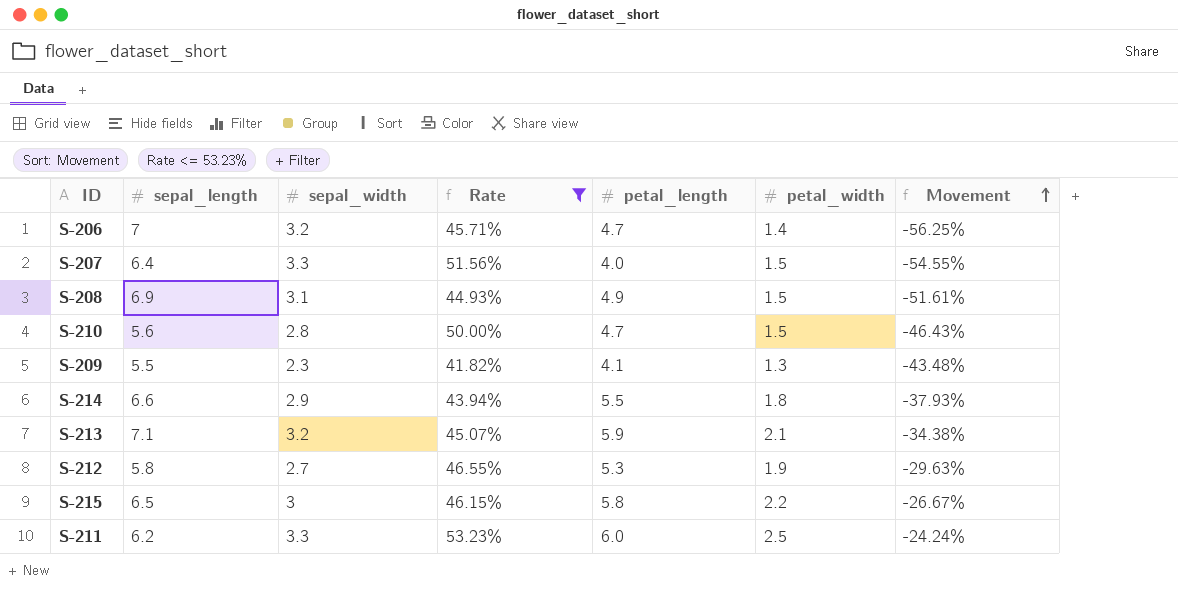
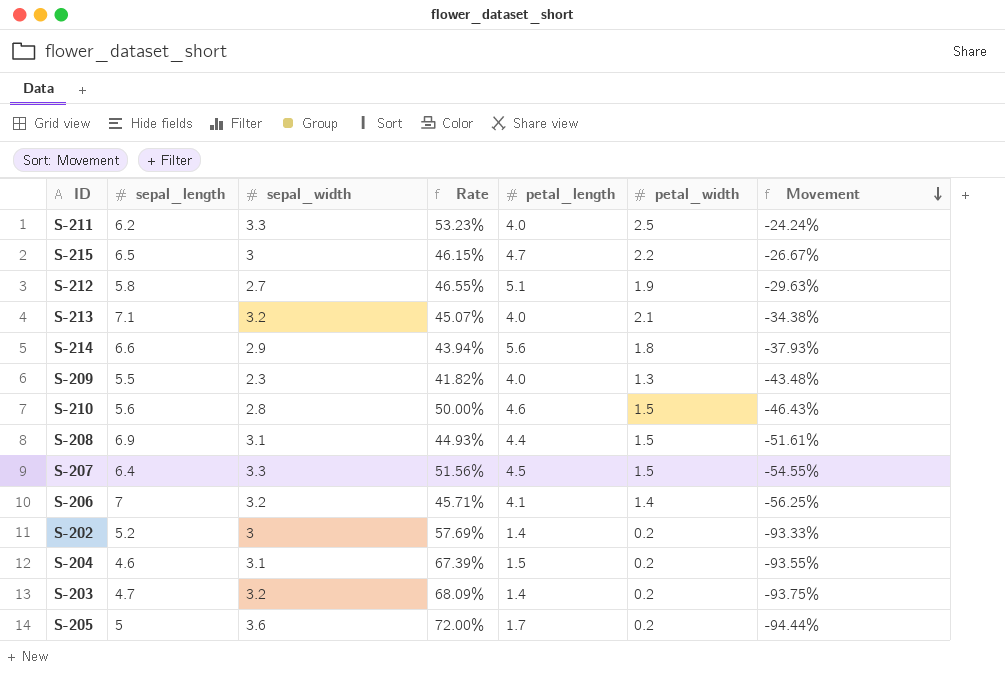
filter: Rate <= 53.23% -> none
row order: Movement ascending -> Movement descending
S-211 | petal_length: 6.0 -> 4.0
S-215 | petal_length: 5.8 -> 4.7
S-212 | petal_length: 5.3 -> 5.1
S-213 | petal_length: 5.9 -> 4.0
S-214 | petal_length: 5.5 -> 5.6
S-209 | petal_length: 4.1 -> 4.0
S-210 | petal_length: 4.7 -> 4.6
S-208 | petal_length: 4.9 -> 4.4
S-207 | petal_length: 4.0 -> 4.5
S-206 | petal_length: 4.7 -> 4.1

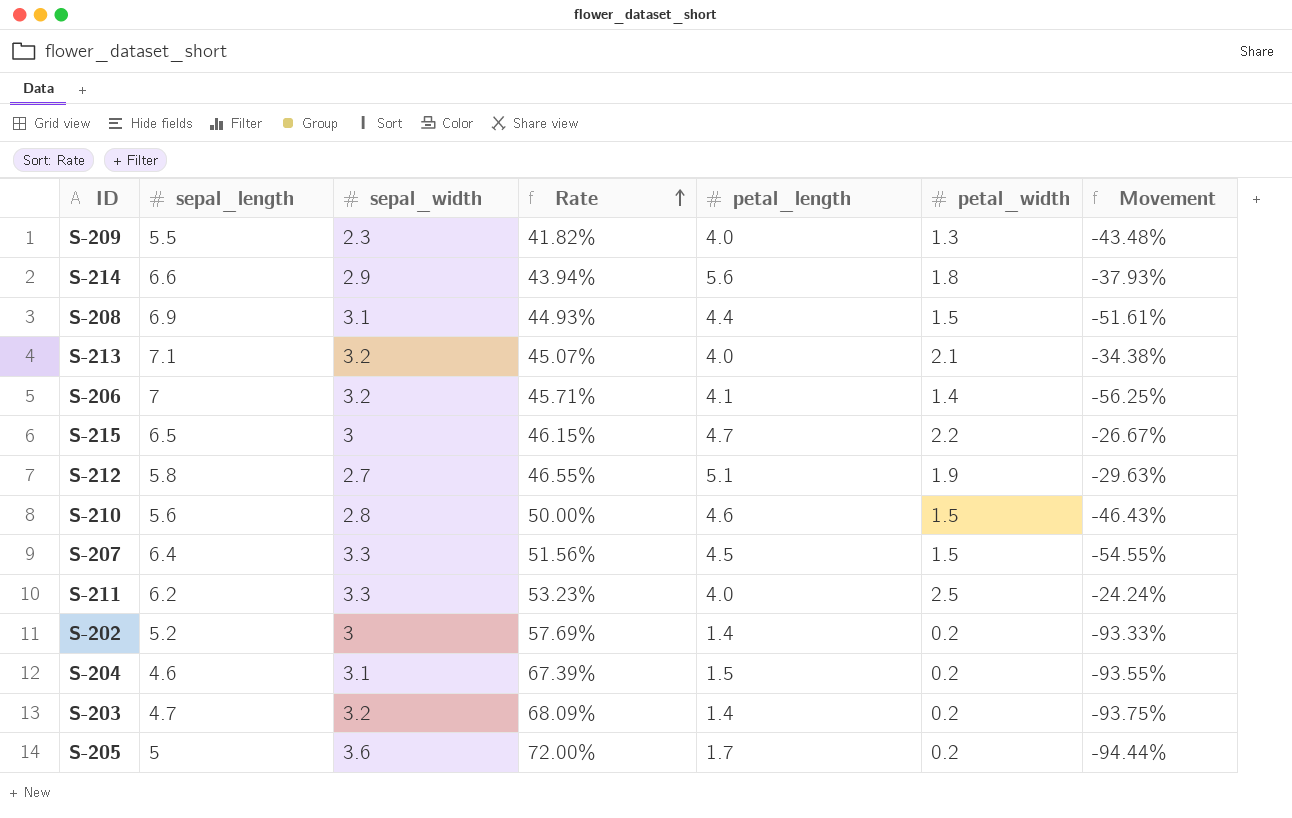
row order: Movement descending -> Rate ascending

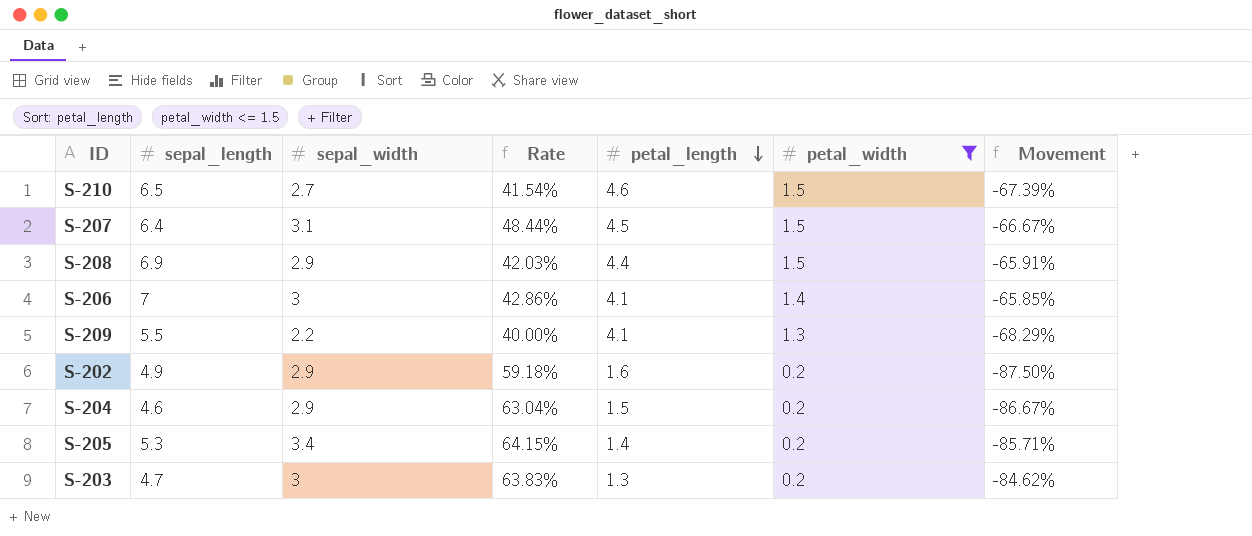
filter: none -> petal_width <= 1.5
row order: Rate ascending -> petal_length descending
column Movement | formula: ([petal_width] - [sepal_width]) / [sepal_width] -> ([petal_width] - [petal_length]) / [petal_length]
S-210 | sepal_length: 5.6 -> 6.5
S-210 | sepal_width: 2.8 -> 2.7
S-210 | Rate: 50.00% -> 41.54%
S-207 | sepal_width: 3.3 -> 3.1
S-207 | Rate: 51.56% -> 48.44%
S-208 | sepal_width: 3.1 -> 2.9
S-208 | Rate: 44.93% -> 42.03%
S-206 | sepal_width: 3.2 -> 3
S-206 | Rate: 45.71% -> 42.86%
S-209 | sepal_width: 2.3 -> 2.2
S-209 | Rate: 41.82% -> 40.00%
S-209 | petal_length: 4.0 -> 4.1
S-202 | sepal_length: 5.2 -> 4.9
S-202 | sepal_width: 3 -> 2.9
S-202 | Rate: 57.69% -> 59.18%
S-202 | petal_length: 1.4 -> 1.6
S-204 | sepal_width: 3.1 -> 2.9
S-204 | Rate: 67.39% -> 63.04%
S-205 | sepal_length: 5 -> 5.3
S-205 | sepal_width: 3.6 -> 3.4
S-205 | Rate: 72.00% -> 64.15%
S-205 | petal_length: 1.7 -> 1.4
S-203 | sepal_width: 3.2 -> 3
S-203 | Rate: 68.09% -> 63.83%
S-203 | petal_length: 1.4 -> 1.3

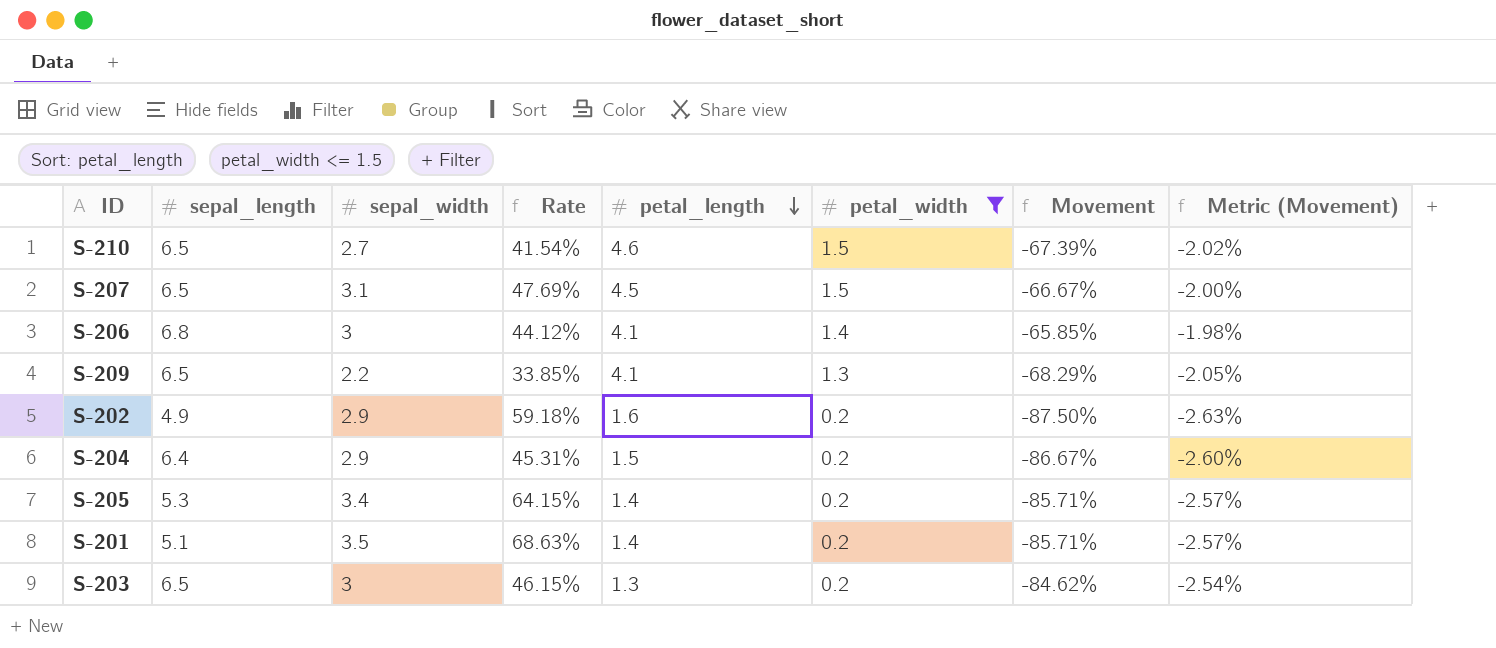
column Metric (Movement) | formula: none -> [Movement] * 0.03
row S-208: 6.9 | 2.9 | 42.03% | 4.4 | 1.5 | -65.91% -> none
S-207 | sepal_length: 6.4 -> 6.5
S-207 | Rate: 48.44% -> 47.69%
S-206 | sepal_length: 7 -> 6.8
S-206 | Rate: 42.86% -> 44.12%
S-209 | sepal_length: 5.5 -> 6.5
S-209 | Rate: 40.00% -> 33.85%
S-204 | sepal_length: 4.6 -> 6.4
S-204 | Rate: 63.04% -> 45.31%
row S-201: none -> 5.1 | 3.5 | 68.63% | 1.4 | 0.2 | -85.71% | -2.57%
S-203 | sepal_length: 4.7 -> 6.5
S-203 | Rate: 63.83% -> 46.15%

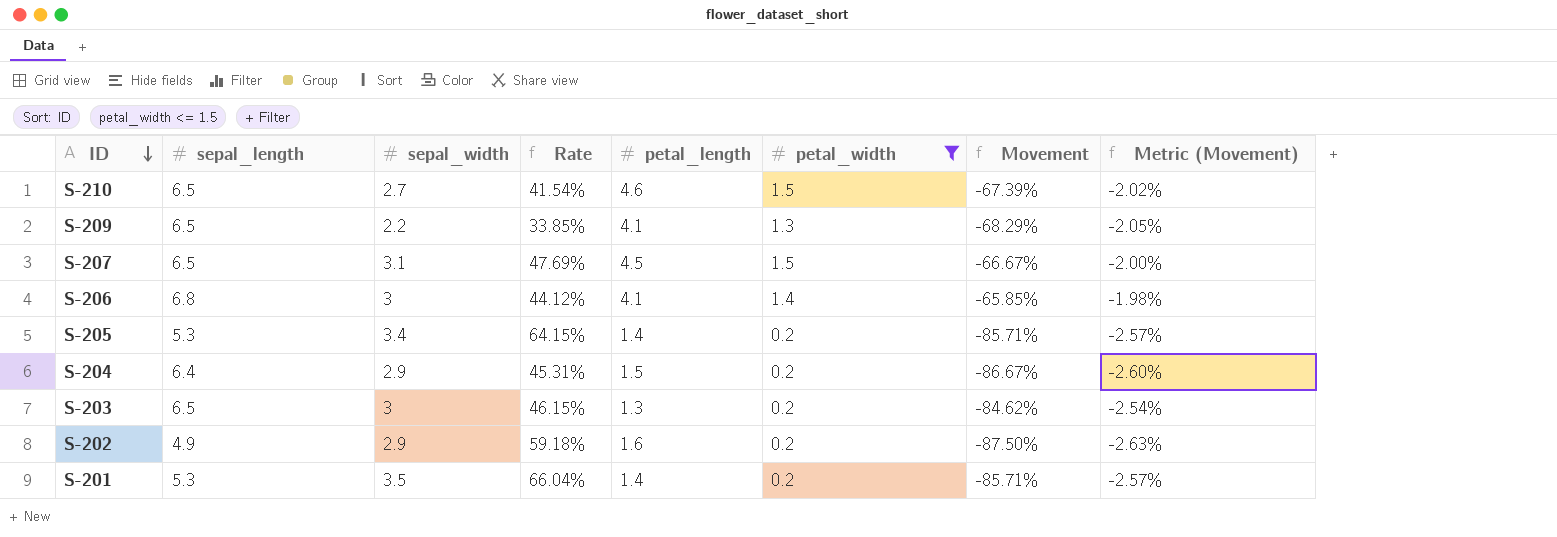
row order: petal_length descending -> ID descending
S-201 | sepal_length: 5.1 -> 5.3
S-201 | Rate: 68.63% -> 66.04%

